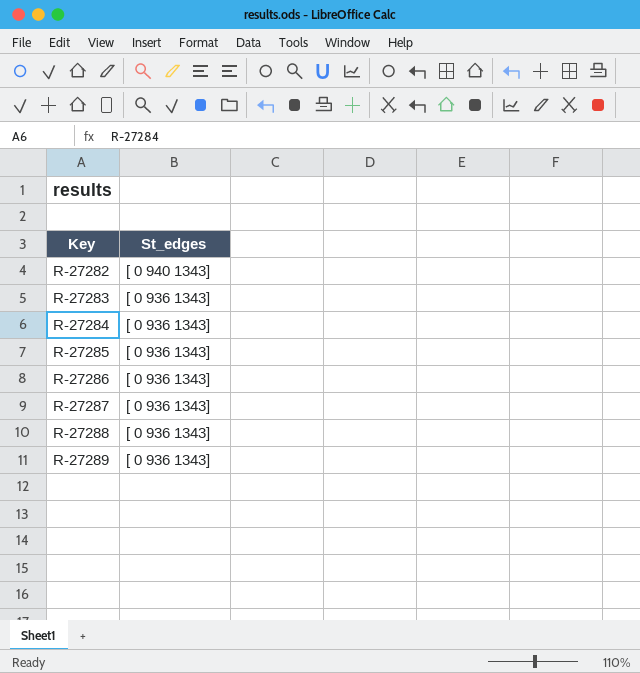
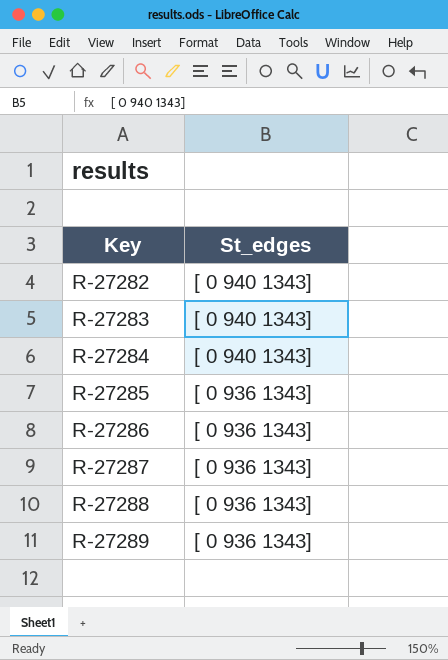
R-27283 | St_edges: [ 0 936 1343] -> [ 0 940 1343]
R-27284 | St_edges: [ 0 936 1343] -> [ 0 940 1343]

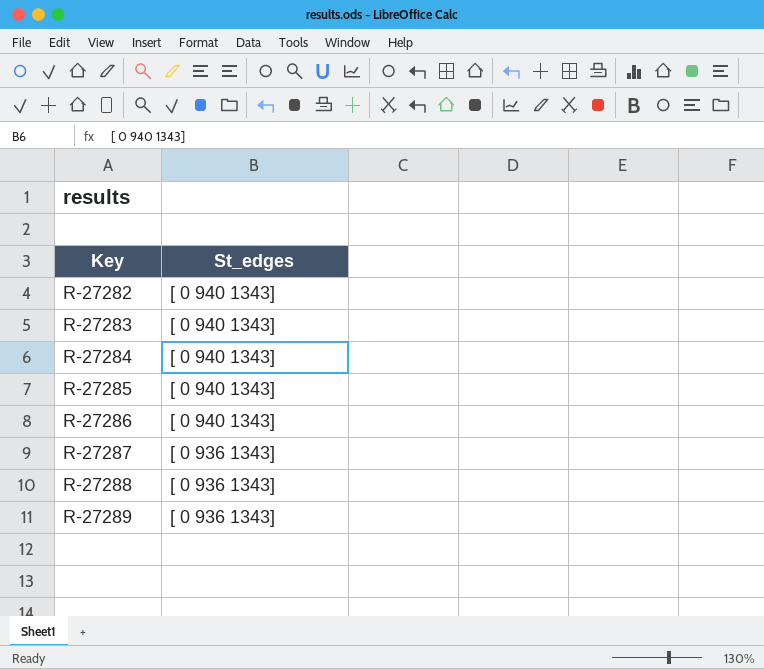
R-27285 | St_edges: [ 0 936 1343] -> [ 0 940 1343]
R-27286 | St_edges: [ 0 936 1343] -> [ 0 940 1343]

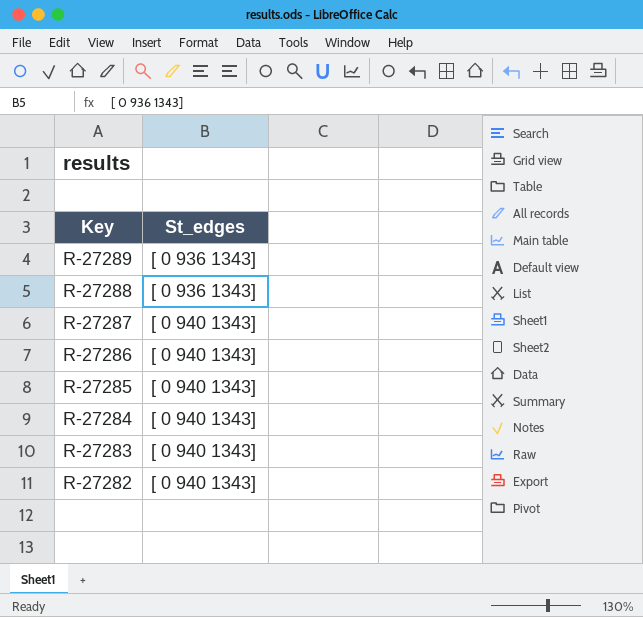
row order: Key ascending -> Key descending
R-27287 | St_edges: [ 0 936 1343] -> [ 0 940 1343]

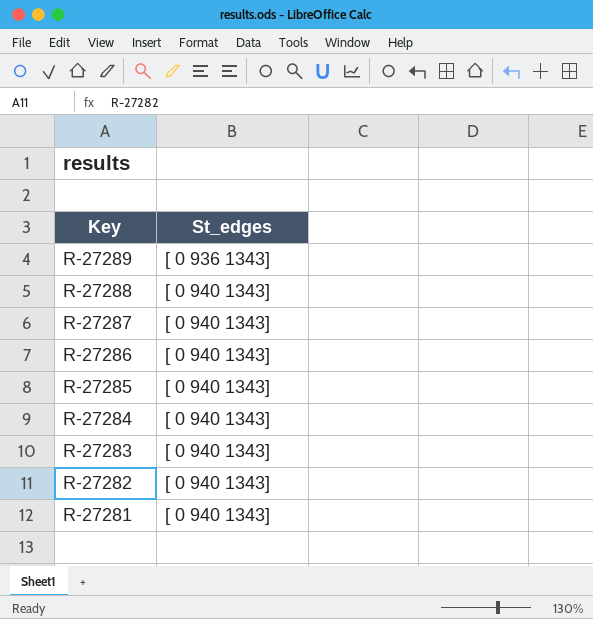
R-27288 | St_edges: [ 0 936 1343] -> [ 0 940 1343]
row R-27281: none -> [ 0 940 1343]

